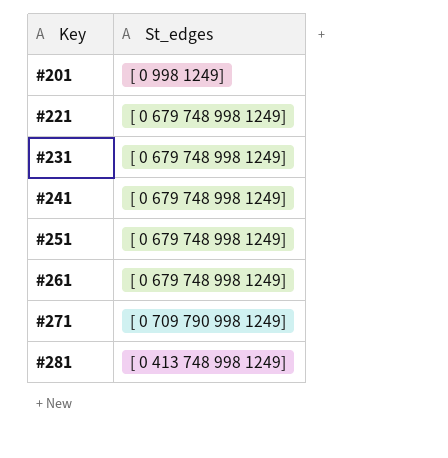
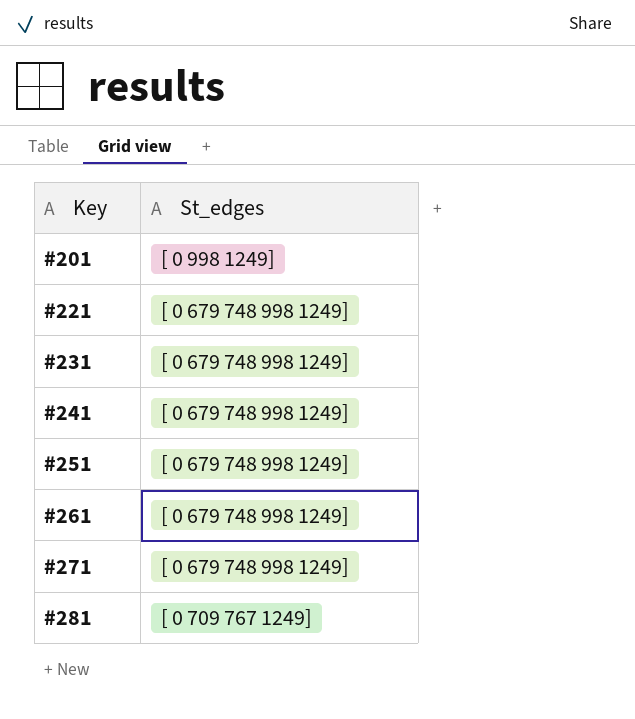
#271 | St_edges: [ 0 709 790 998 1249] -> [ 0 679 748 998 1249]
#281 | St_edges: [ 0 413 748 998 1249] -> [ 0 709 767 1249]

